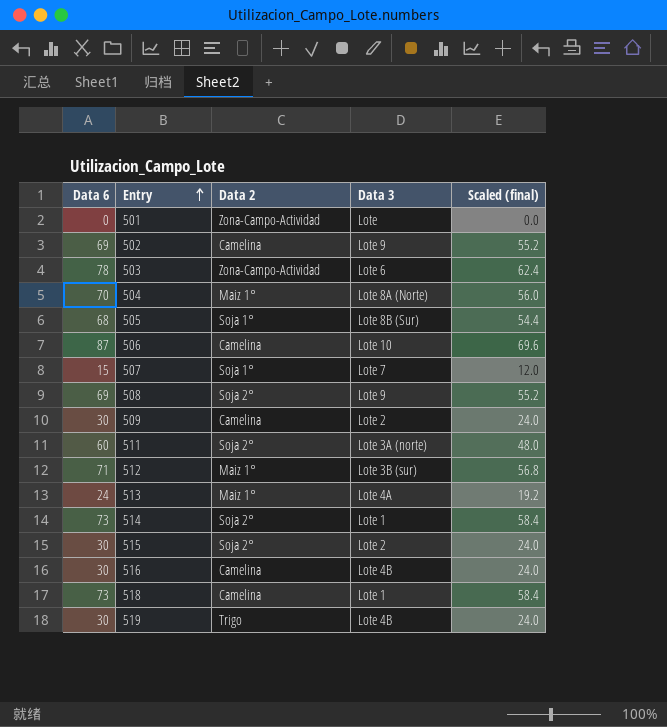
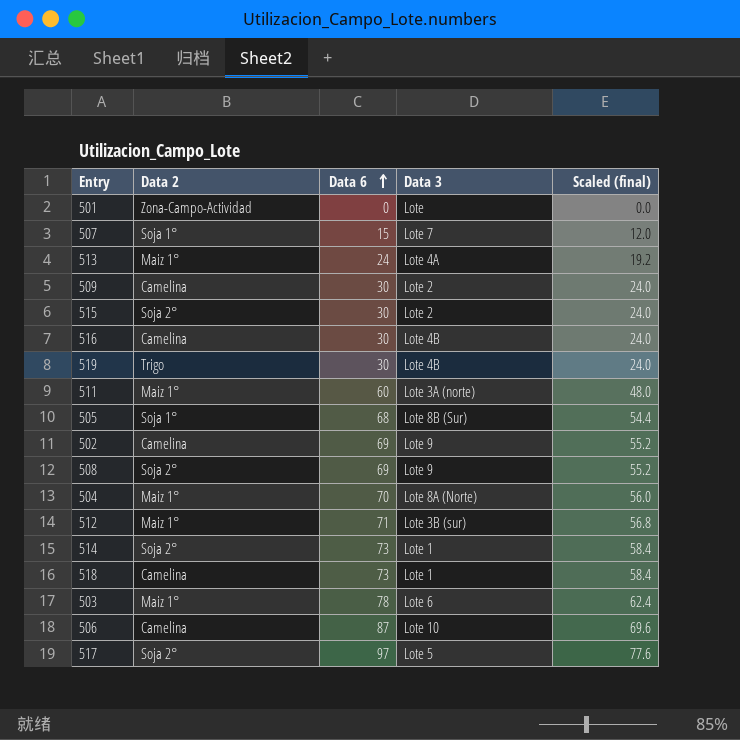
row order: Entry ascending -> Data 6 ascending
column Data 6 | position: 1 -> 3
511 | Data 2: Soja 2° -> Maiz 1°
503 | Data 2: Zona-Campo-Actividad -> Maiz 1°
row 517: none -> Soja 2° | 97 | Lote 5 | 77.6

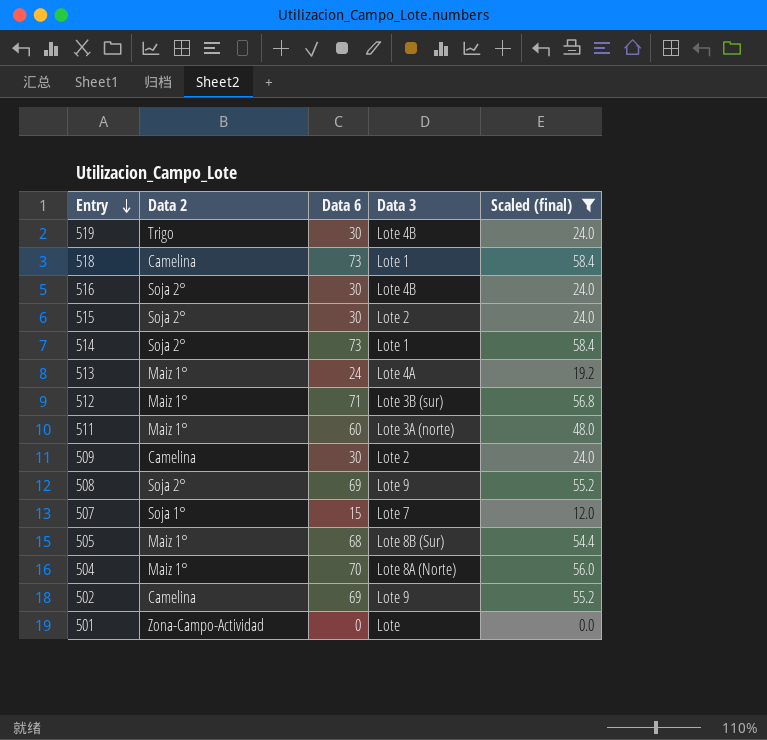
filter: none -> Scaled (final) <= 58.4
row order: Data 6 ascending -> Entry descending
516 | Data 2: Camelina -> Soja 2°
505 | Data 2: Soja 1° -> Maiz 1°

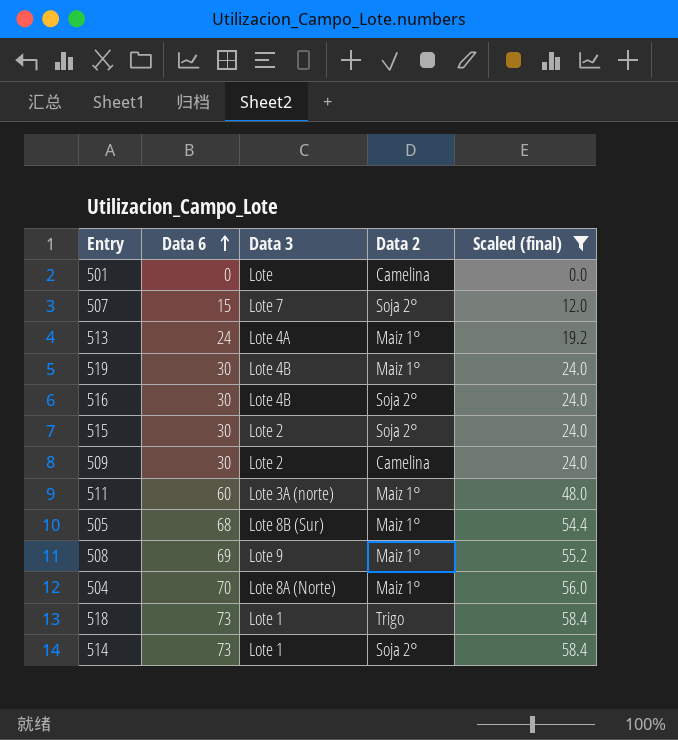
row order: Entry descending -> Data 6 ascending
column Data 2 | position: 2 -> 4
row 512: Maiz 1° | 71 | Lote 3B (sur) | 56.8 -> none
row 502: Camelina | 69 | Lote 9 | 55.2 -> none
501 | Data 2: Zona-Campo-Actividad -> Camelina
507 | Data 2: Soja 1° -> Soja 2°
519 | Data 2: Trigo -> Maiz 1°
508 | Data 2: Soja 2° -> Maiz 1°
518 | Data 2: Camelina -> Trigo

